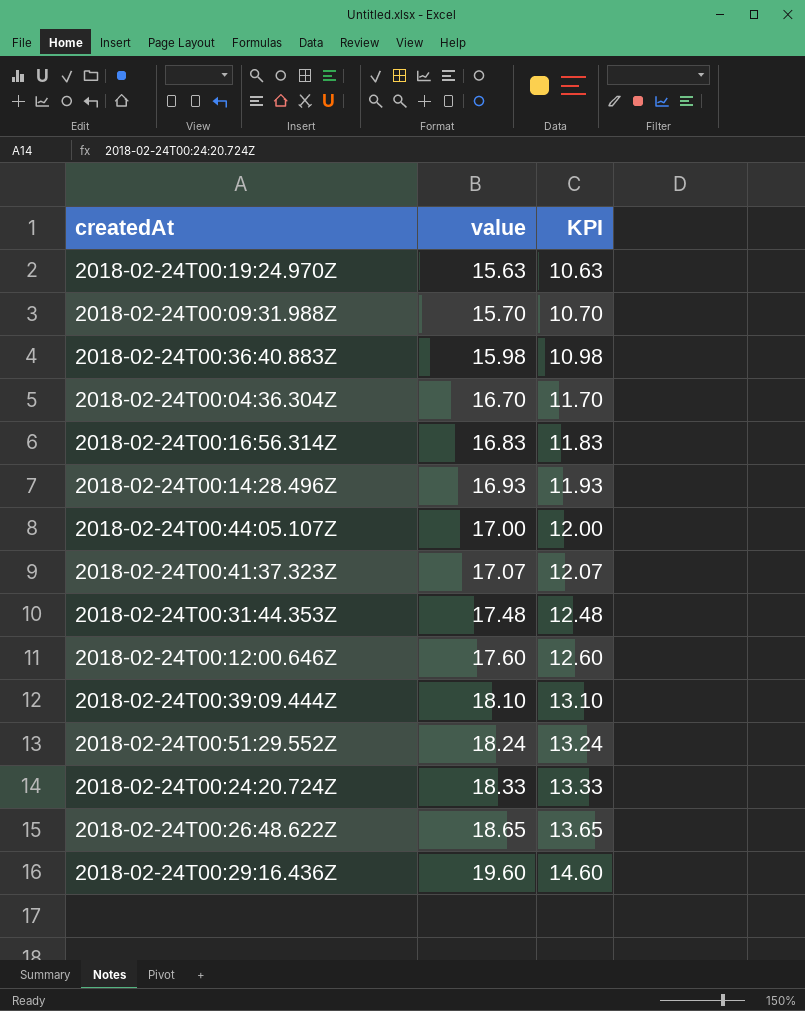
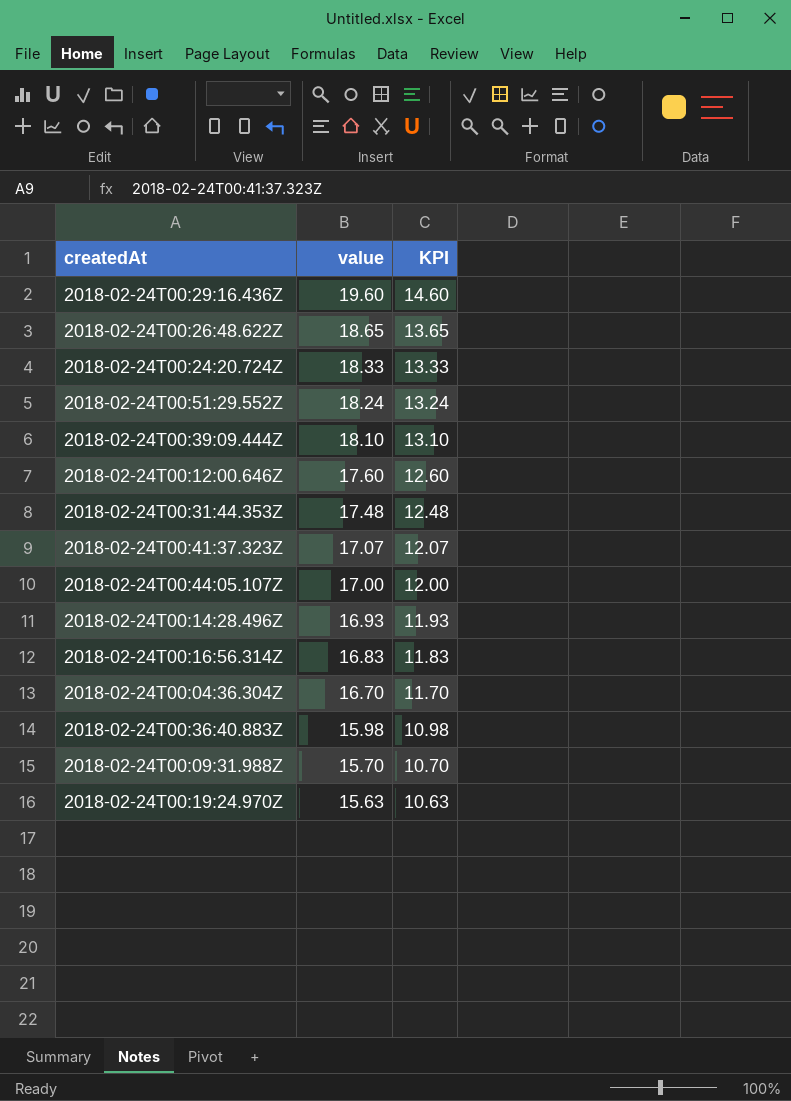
row order: value ascending -> value descending

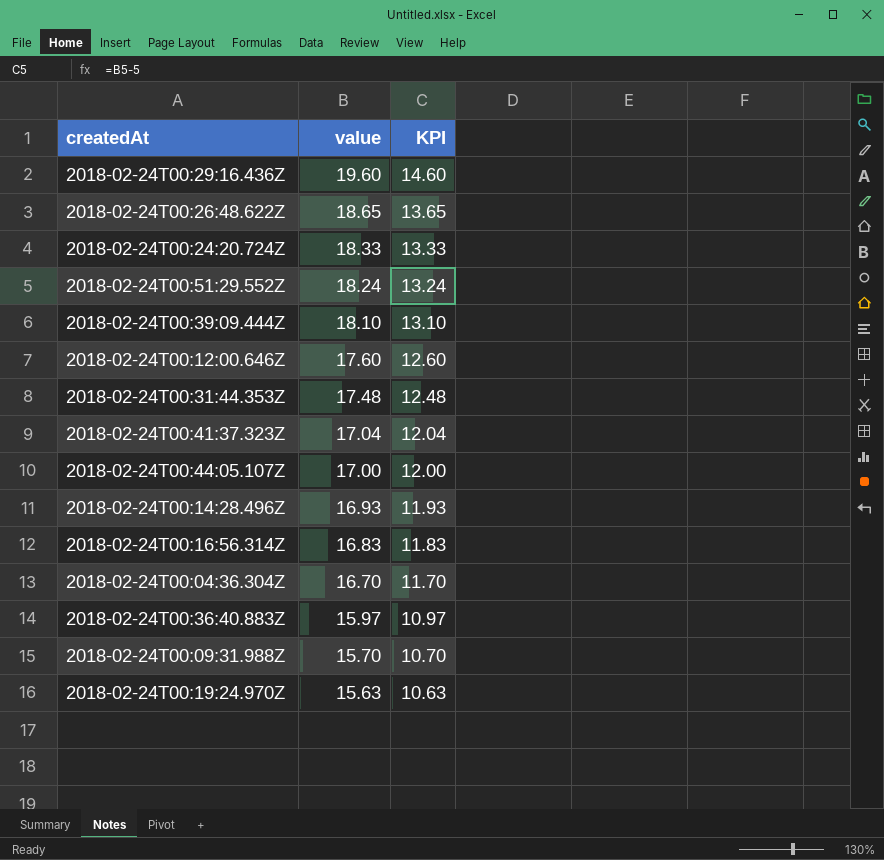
2018-02-24T00:41:37.323Z | value: 17.07 -> 17.04
2018-02-24T00:41:37.323Z | KPI: 12.07 -> 12.04
2018-02-24T00:36:40.883Z | value: 15.98 -> 15.97
2018-02-24T00:36:40.883Z | KPI: 10.98 -> 10.97

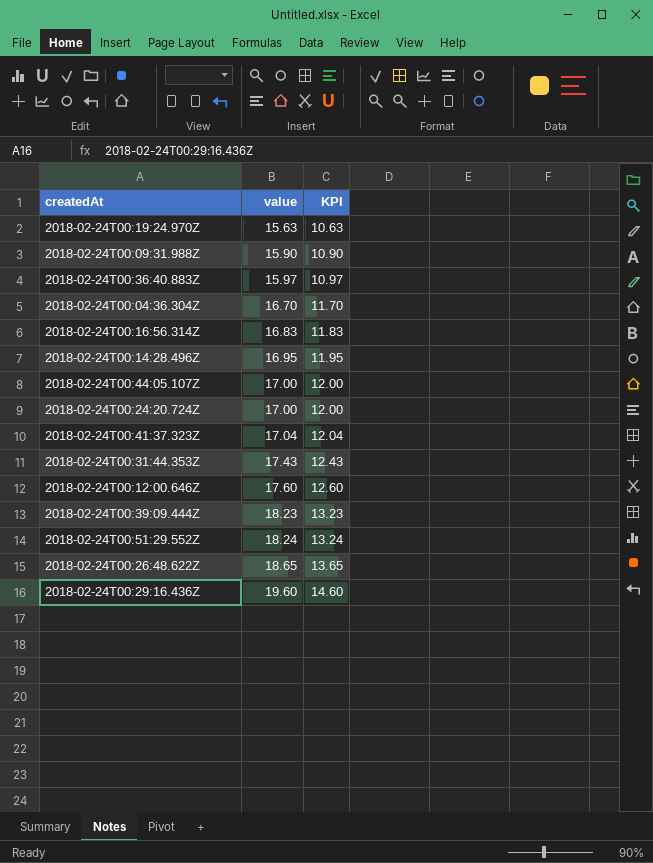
row order: value descending -> value ascending
2018-02-24T00:09:31.988Z | value: 15.70 -> 15.90
2018-02-24T00:09:31.988Z | KPI: 10.70 -> 10.90
2018-02-24T00:14:28.496Z | value: 16.93 -> 16.95
2018-02-24T00:14:28.496Z | KPI: 11.93 -> 11.95
2018-02-24T00:24:20.724Z | value: 18.33 -> 17.00
2018-02-24T00:24:20.724Z | KPI: 13.33 -> 12.00
2018-02-24T00:31:44.353Z | value: 17.48 -> 17.43
2018-02-24T00:31:44.353Z | KPI: 12.48 -> 12.43
2018-02-24T00:39:09.444Z | value: 18.10 -> 18.23
2018-02-24T00:39:09.444Z | KPI: 13.10 -> 13.23

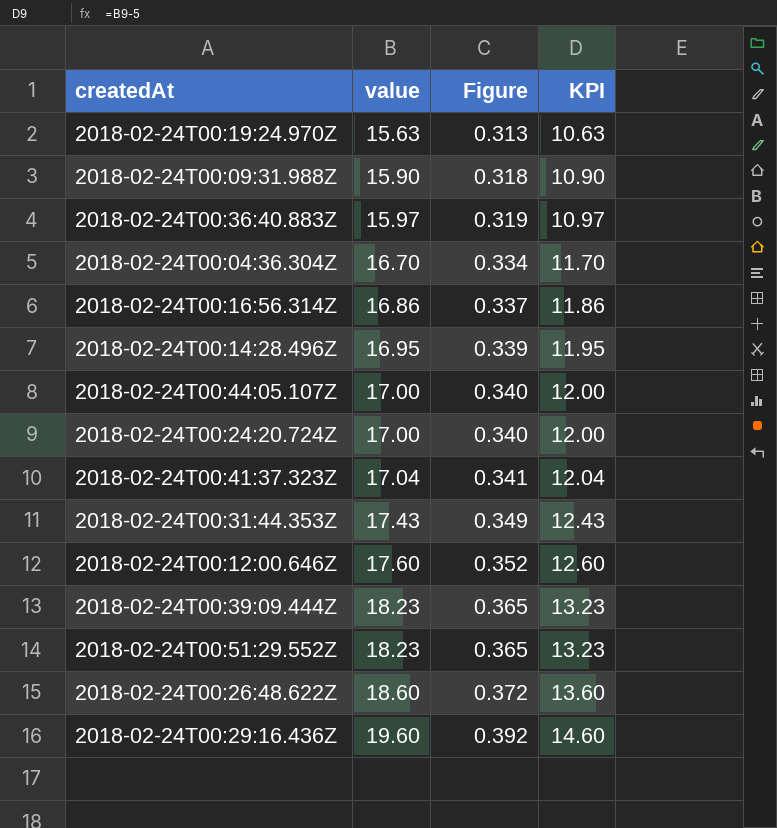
column Figure | formula: none -> [value] * 0.02
2018-02-24T00:16:56.314Z | value: 16.83 -> 16.86
2018-02-24T00:16:56.314Z | KPI: 11.83 -> 11.86
2018-02-24T00:51:29.552Z | value: 18.24 -> 18.23
2018-02-24T00:51:29.552Z | KPI: 13.24 -> 13.23
2018-02-24T00:26:48.622Z | value: 18.65 -> 18.60
2018-02-24T00:26:48.622Z | KPI: 13.65 -> 13.60

